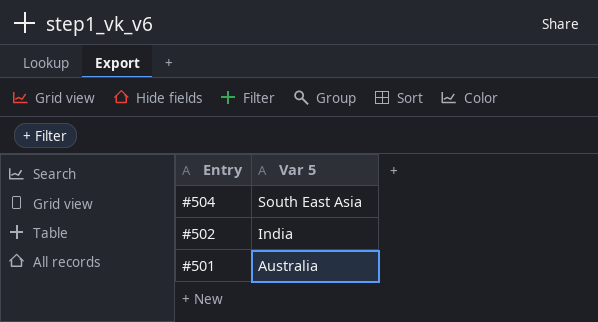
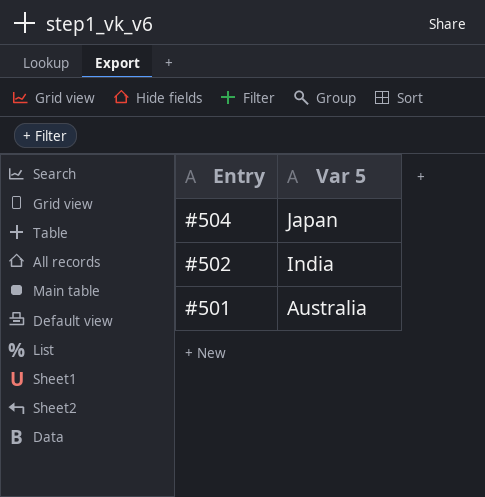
#504 | Var 5: South East Asia -> Japan

